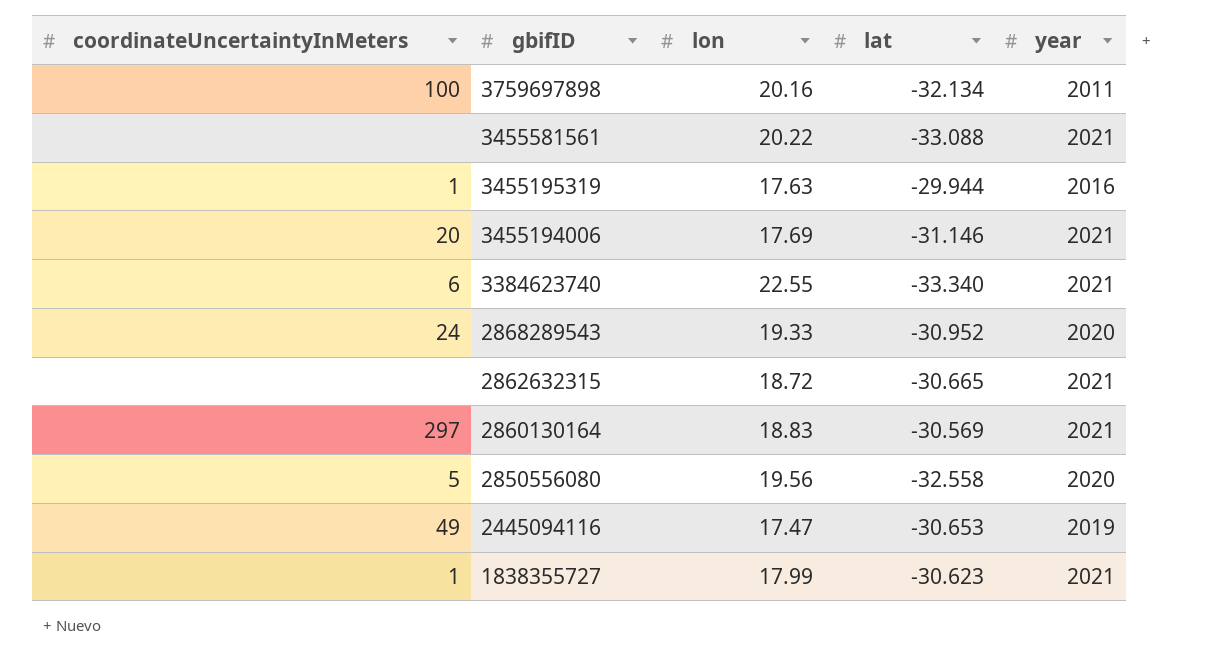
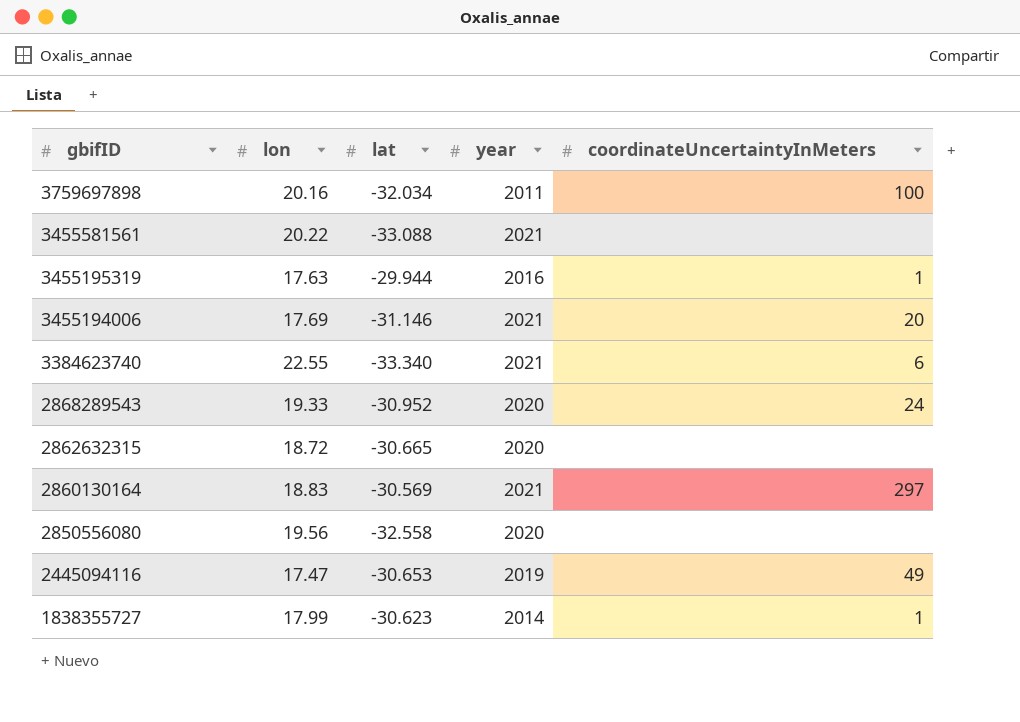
column coordinateUncertaintyInMeters | position: 1 -> 5
3759697898 | lat: -32.134 -> -32.034
2862632315 | year: 2021 -> 2020
2850556080 | coordinateUncertaintyInMeters: 5 -> none
1838355727 | year: 2021 -> 2014

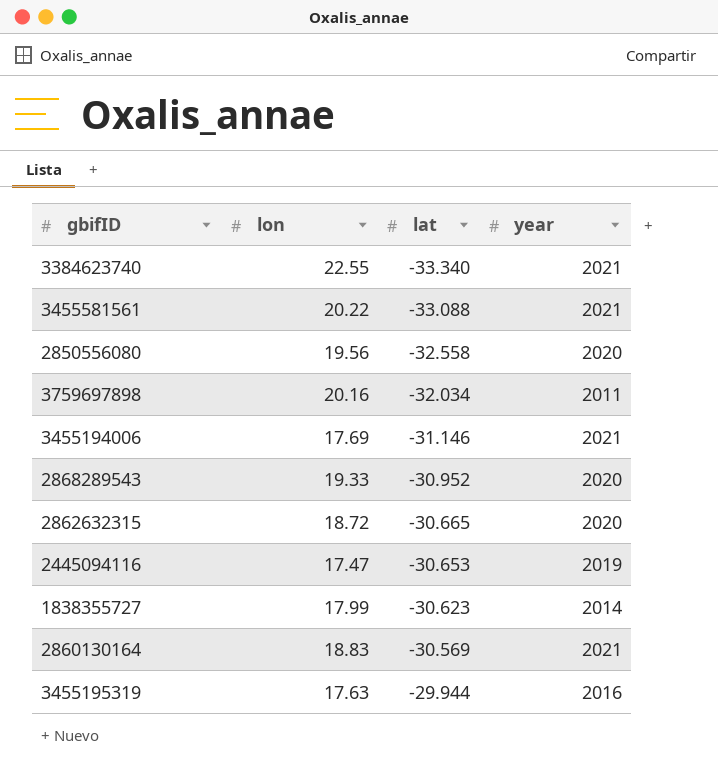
row order: gbifID descending -> lat ascending
column coordinateUncertaintyInMeters | position: 5 -> none

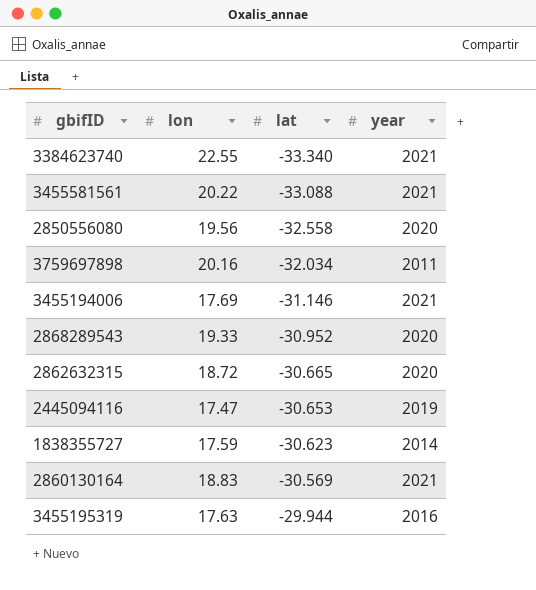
1838355727 | lon: 17.99 -> 17.59

